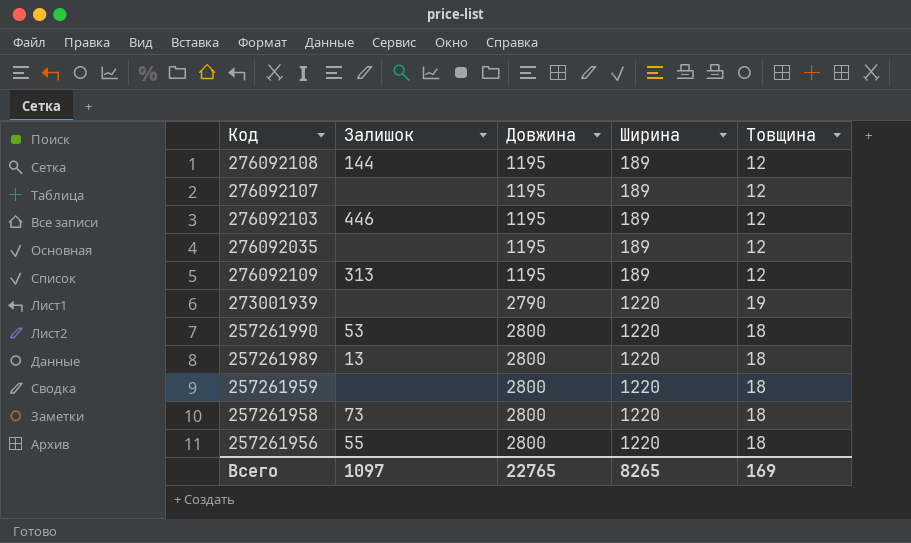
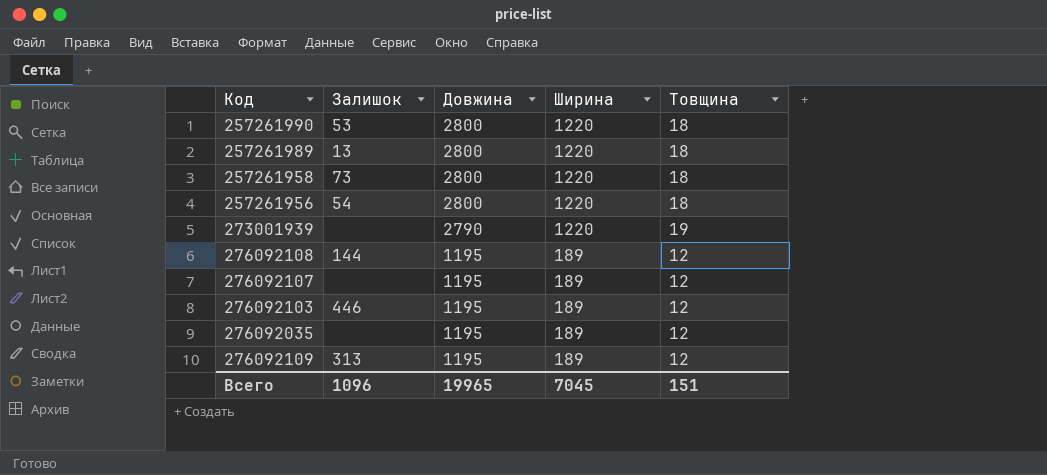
row order: Довжина ascending -> Довжина descending
row 257261959: none | 2800 | 1220 | 18 -> none
257261956 | Залишок: 55 -> 54
Всего | Залишок: 1097 -> 1096
Всего | Довжина: 22765 -> 19965
Всего | Ширина: 8265 -> 7045
Всего | Товщина: 169 -> 151

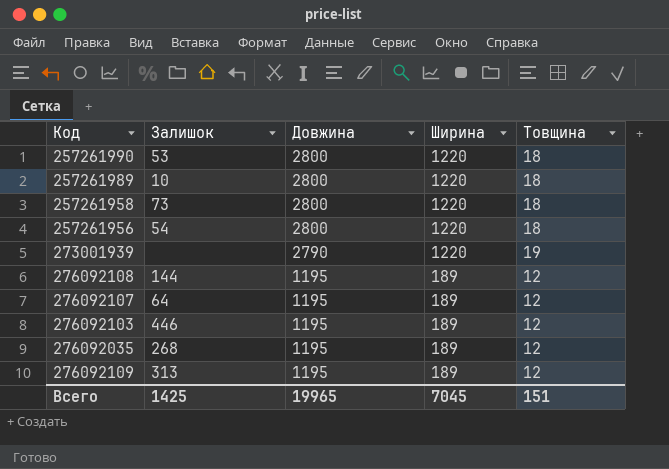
257261989 | Залишок: 13 -> 10
276092107 | Залишок: none -> 64
276092035 | Залишок: none -> 268
Всего | Залишок: 1096 -> 1425

